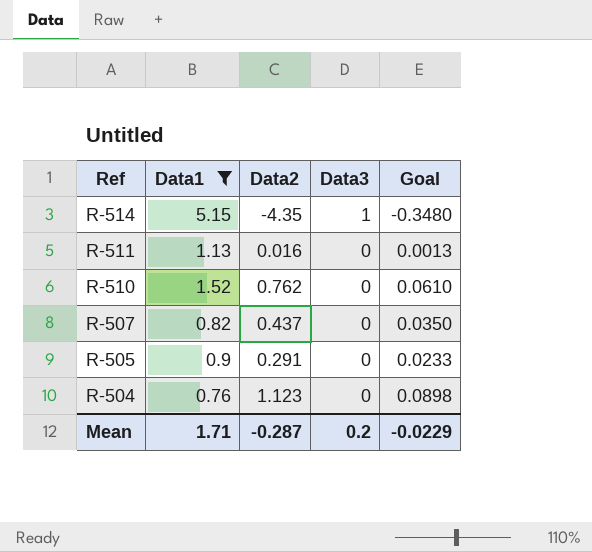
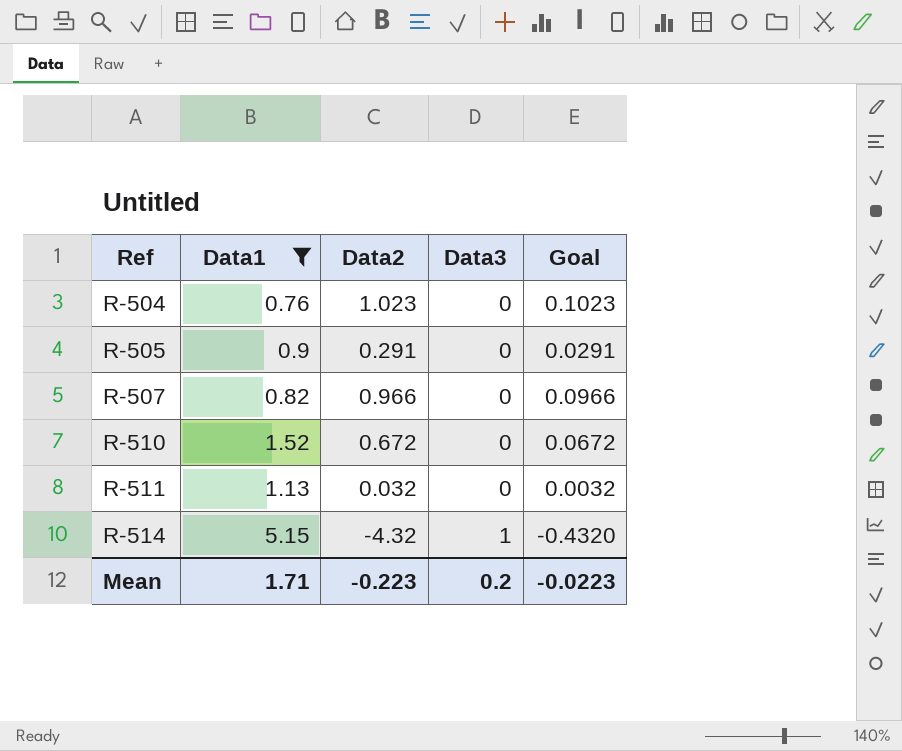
row order: Ref descending -> Ref ascending
column Goal | formula: [Data2] * 0.08 -> [Data2] * 0.1
R-504 | Data2: 1.123 -> 1.023
R-507 | Data2: 0.437 -> 0.966
R-510 | Data2: 0.762 -> 0.672
R-511 | Data2: 0.016 -> 0.032
R-514 | Data2: -4.35 -> -4.32
Mean | Data2: -0.287 -> -0.223
Mean | Goal: -0.0229 -> -0.0223

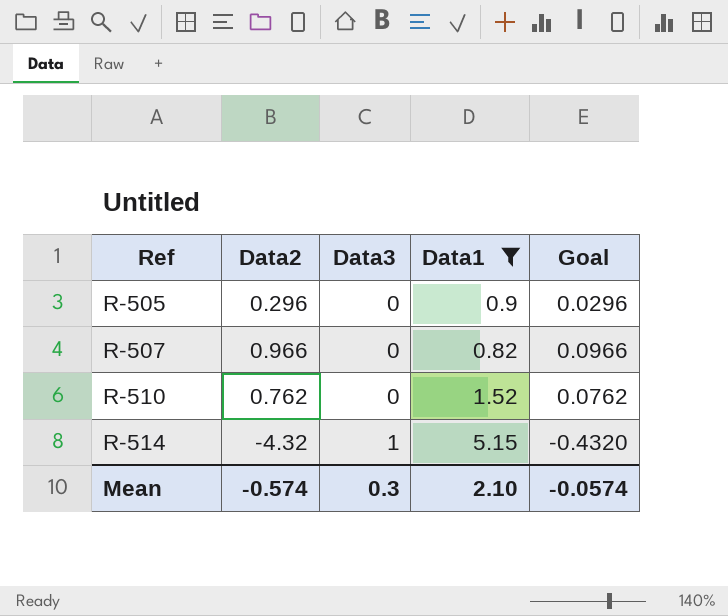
column Data1 | position: 2 -> 4
row R-504: 0.76 | 1.023 | 0 | 0.1023 -> none
row R-511: 1.13 | 0.032 | 0 | 0.0032 -> none
R-505 | Data2: 0.291 -> 0.296
R-505 | Goal: 0.0291 -> 0.0296
R-510 | Data2: 0.672 -> 0.762
R-510 | Goal: 0.0672 -> 0.0762
Mean | Data2: -0.223 -> -0.574
Mean | Data3: 0.2 -> 0.3
Mean | Data1: 1.71 -> 2.10
Mean | Goal: -0.0223 -> -0.0574

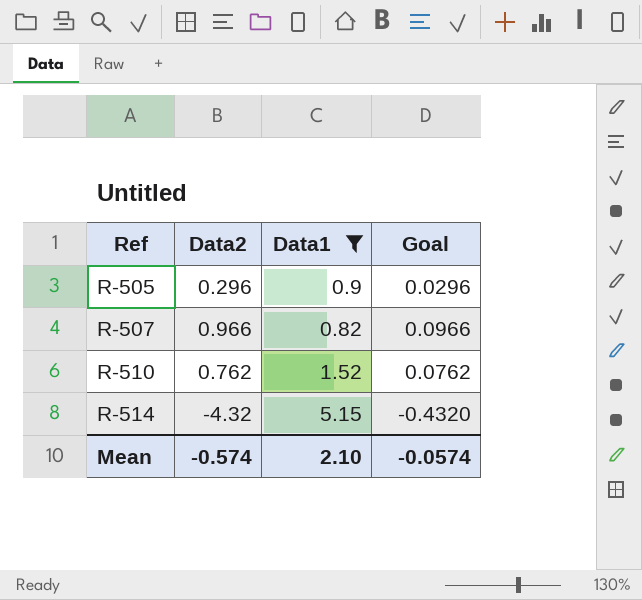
column Data3 | position: 3 -> none

